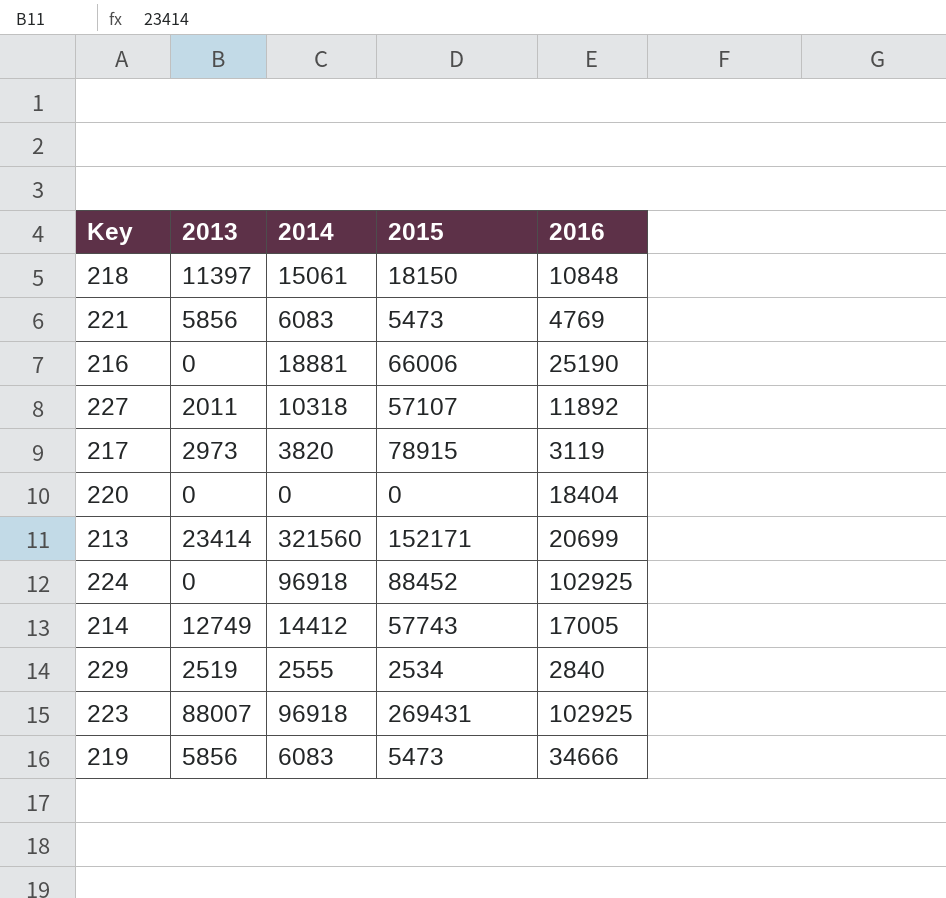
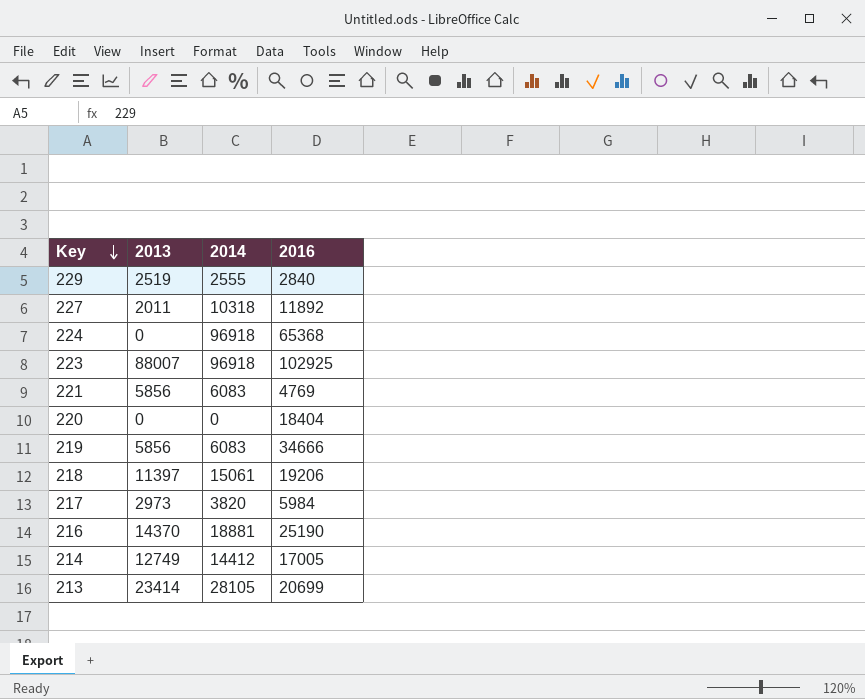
row order: none -> Key descending
column 2015 | position: 4 -> none
224 | 2016: 102925 -> 65368
218 | 2016: 10848 -> 19206
217 | 2016: 3119 -> 5984
216 | 2013: 0 -> 14370
213 | 2014: 321560 -> 28105

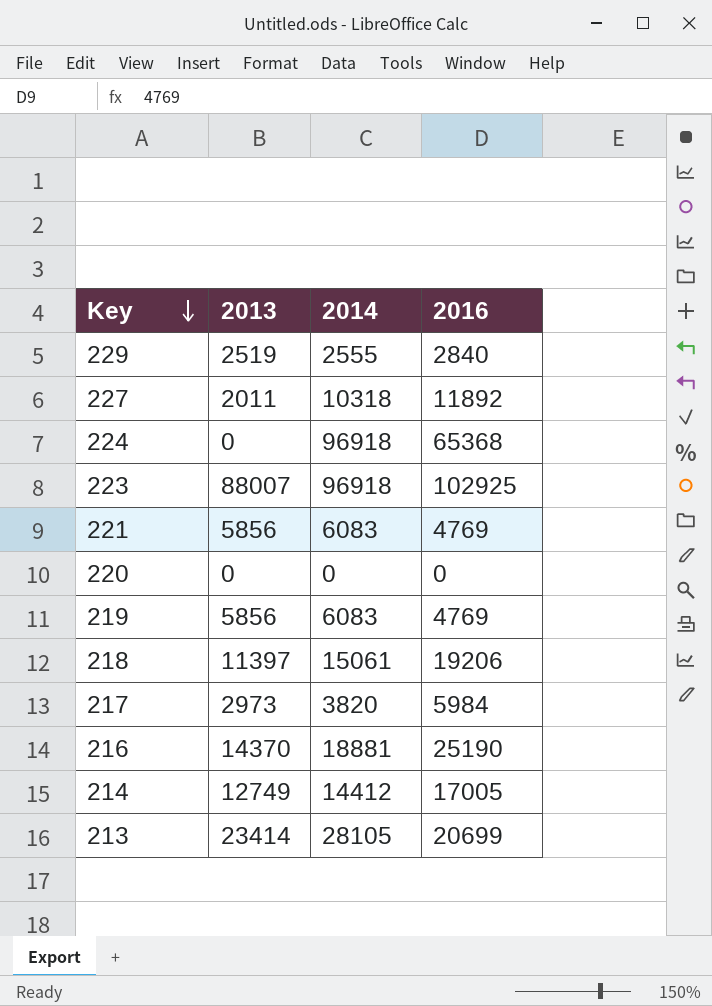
220 | 2016: 18404 -> 0
219 | 2016: 34666 -> 4769

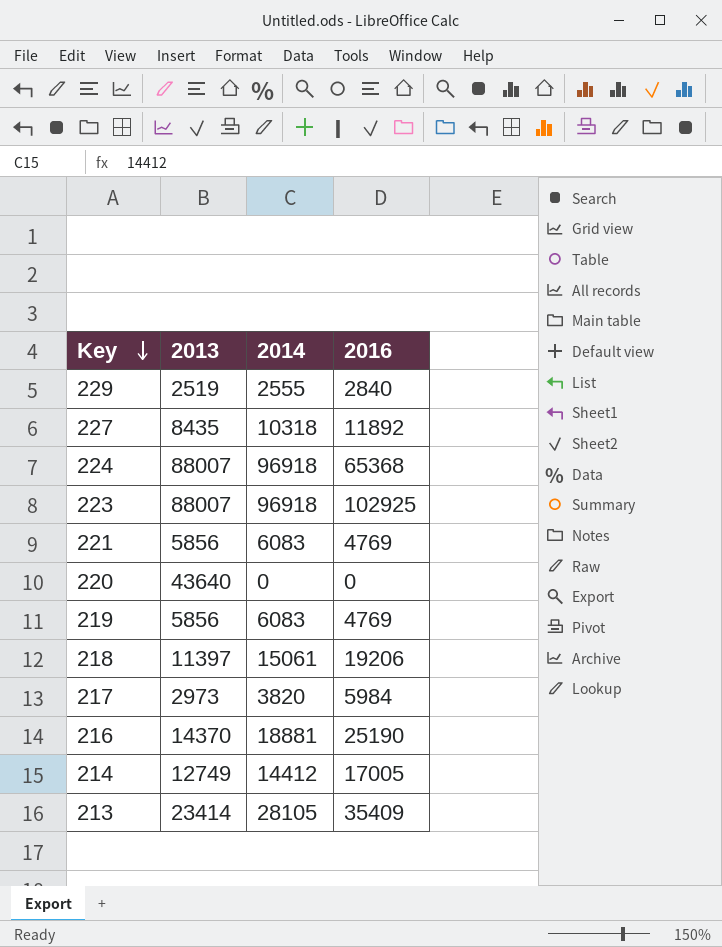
227 | 2013: 2011 -> 8435
224 | 2013: 0 -> 88007
220 | 2013: 0 -> 43640
213 | 2016: 20699 -> 35409

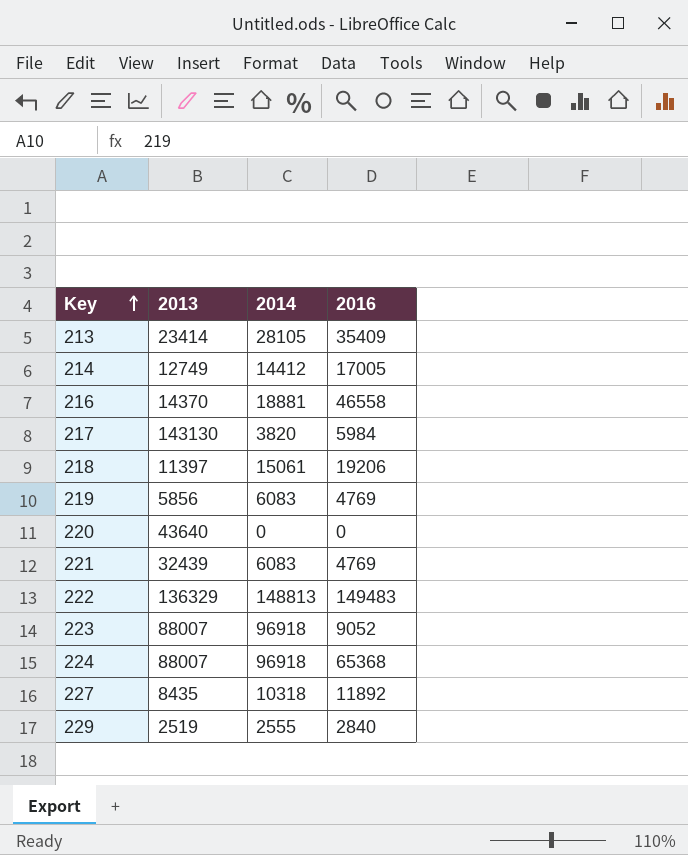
row order: Key descending -> Key ascending
216 | 2016: 25190 -> 46558
217 | 2013: 2973 -> 143130
221 | 2013: 5856 -> 32439
row 222: none -> 136329 | 148813 | 149483
223 | 2016: 102925 -> 9052

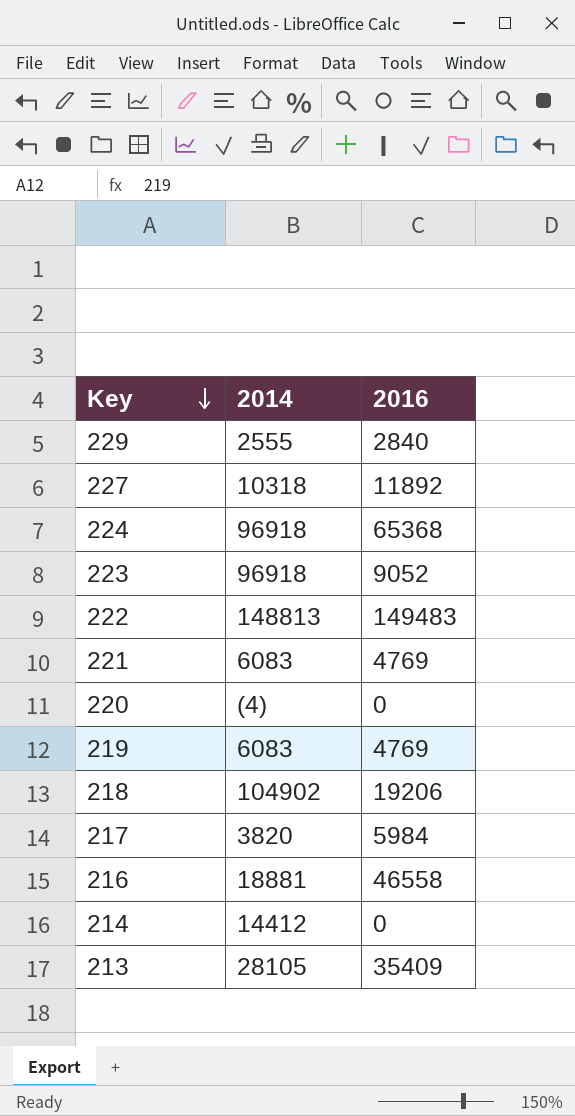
row order: Key ascending -> Key descending
column 2013 | position: 2 -> none
220 | 2014: 0 -> (4)
218 | 2014: 15061 -> 104902
214 | 2016: 17005 -> 0

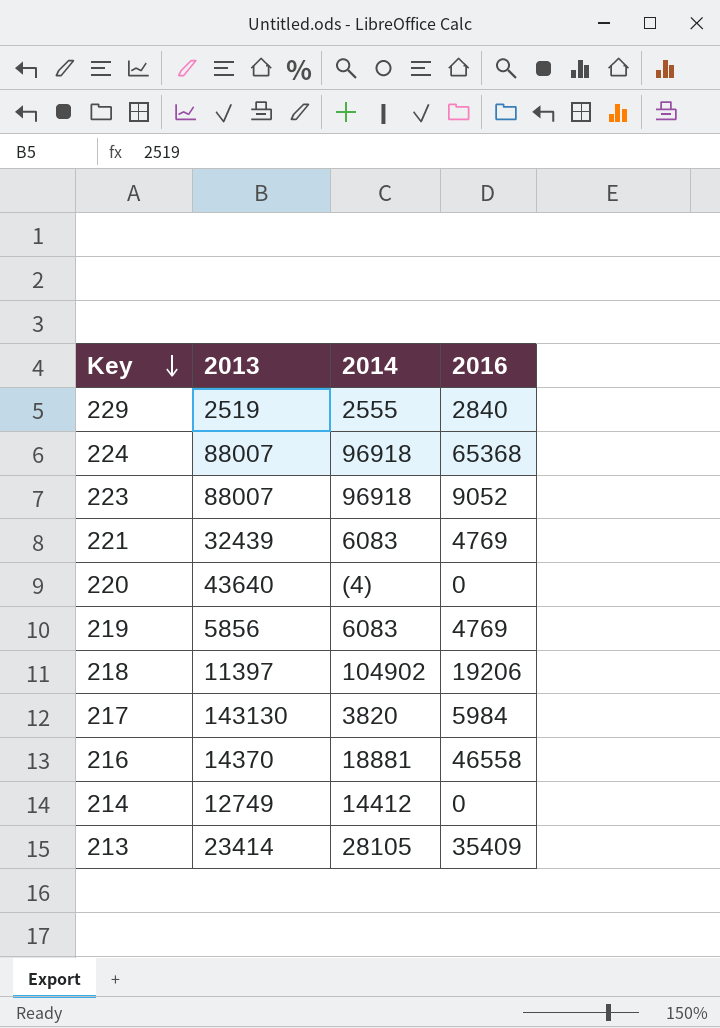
column 2013 | position: none -> 2
row 227: 10318 | 11892 -> none
row 222: 148813 | 149483 -> none

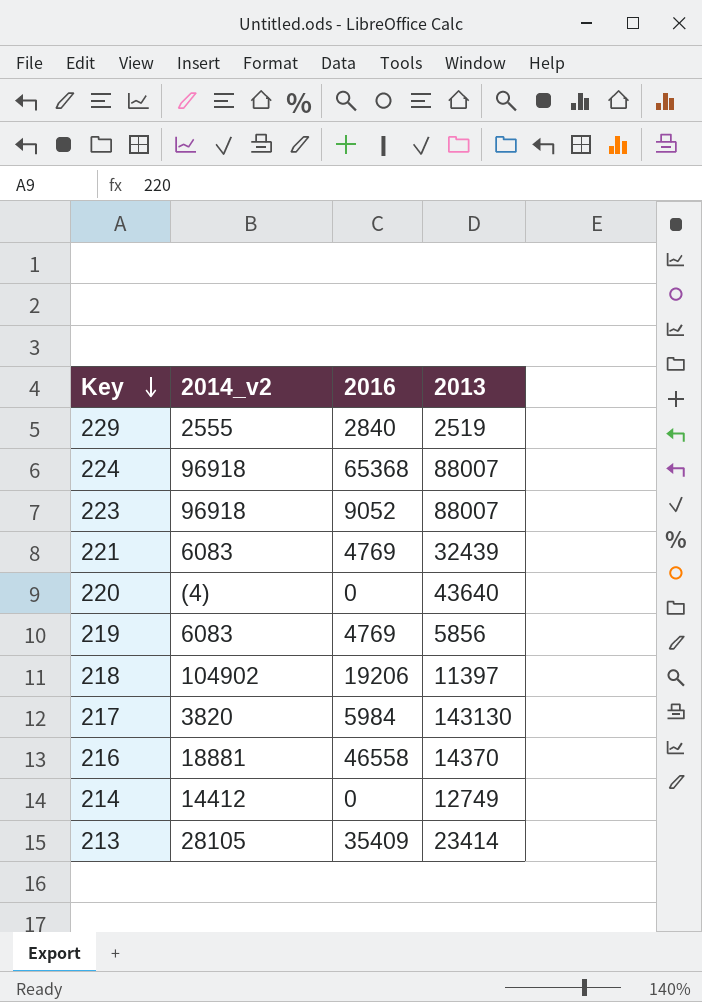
column name: 2014 -> 2014_v2
column 2013 | position: 2 -> 4

